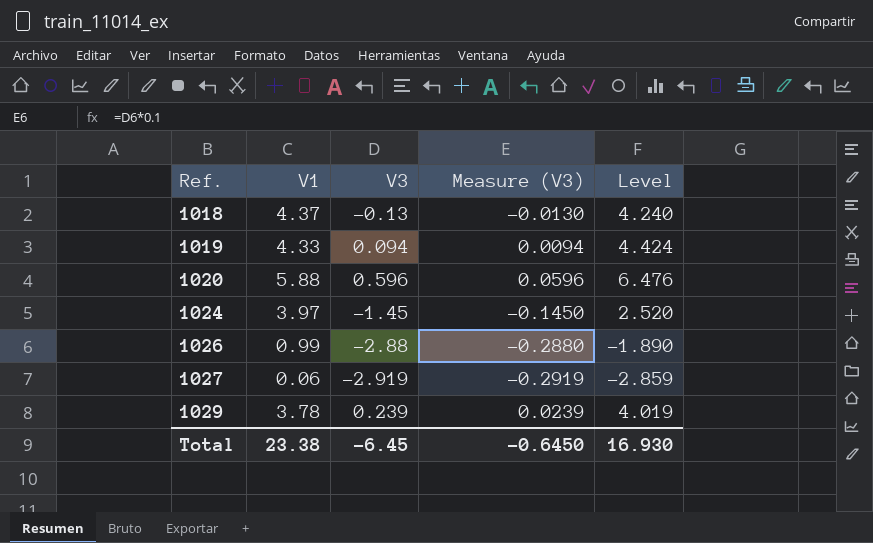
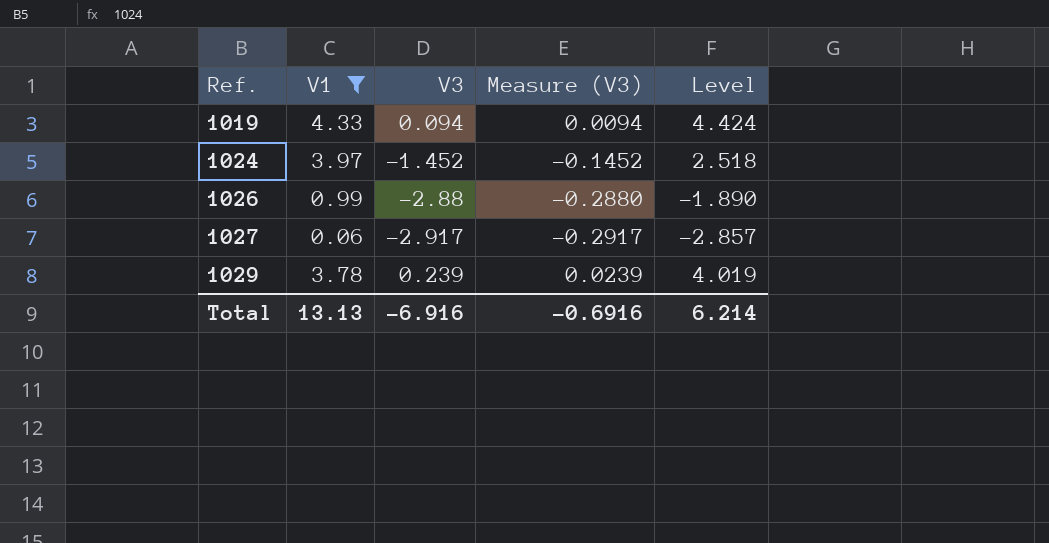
filter: none -> V1 <= 4.33
1024 | V3: -1.45 -> -1.452
1024 | Measure (V3): -0.1450 -> -0.1452
1024 | Level: 2.520 -> 2.518
1027 | V3: -2.919 -> -2.917
1027 | Measure (V3): -0.2919 -> -0.2917
1027 | Level: -2.859 -> -2.857
Total | V1: 23.38 -> 13.13
Total | V3: -6.45 -> -6.916
Total | Measure (V3): -0.6450 -> -0.6916
Total | Level: 16.930 -> 6.214

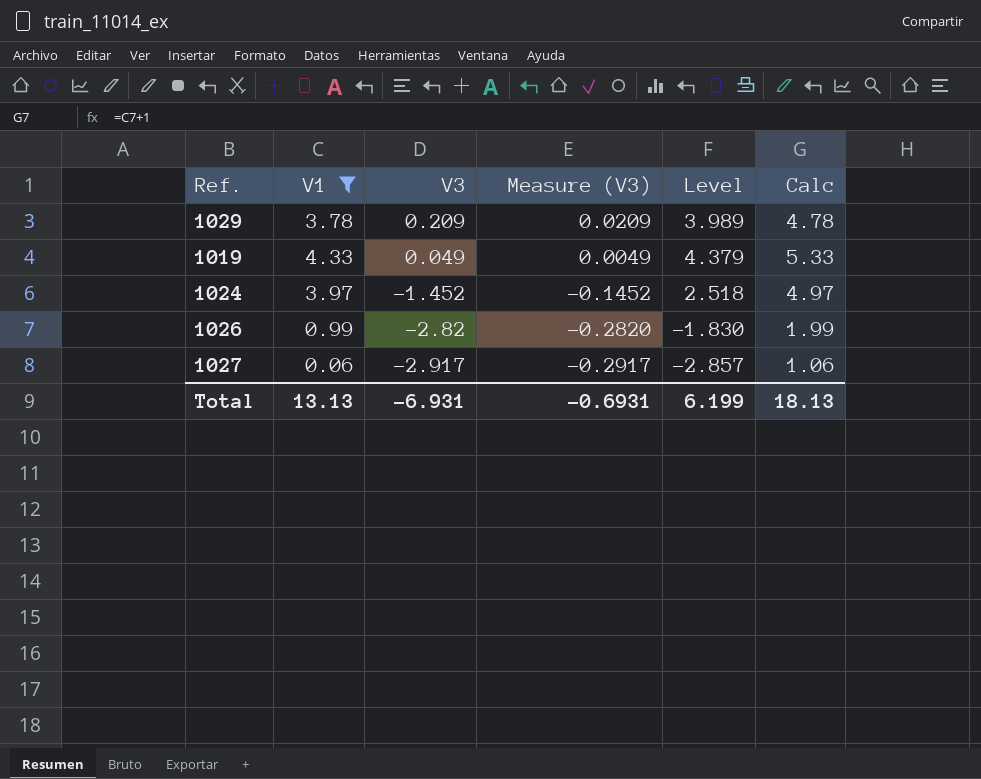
row order: Ref. ascending -> V3 descending
column Calc | formula: none -> [V1] + 1
1029 | V3: 0.239 -> 0.209
1029 | Measure (V3): 0.0239 -> 0.0209
1029 | Level: 4.019 -> 3.989
1019 | V3: 0.094 -> 0.049
1019 | Measure (V3): 0.0094 -> 0.0049
1019 | Level: 4.424 -> 4.379
1026 | V3: -2.88 -> -2.82
1026 | Measure (V3): -0.2880 -> -0.2820
1026 | Level: -1.890 -> -1.830
Total | V3: -6.916 -> -6.931
Total | Measure (V3): -0.6916 -> -0.6931
Total | Level: 6.214 -> 6.199

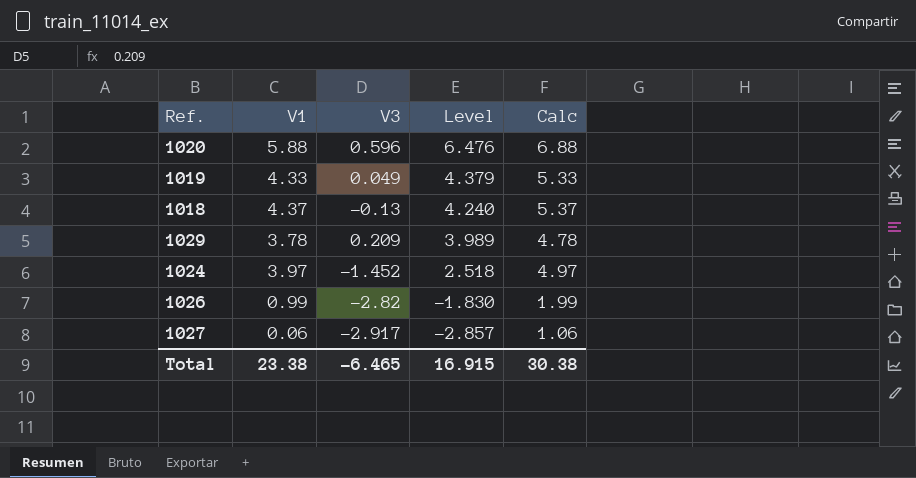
filter: V1 <= 4.33 -> none
row order: V3 descending -> Level descending
column Measure (V3) | formula: [V3] * 0.1 -> none
Total | V1: 13.13 -> 23.38
Total | V3: -6.931 -> -6.465
Total | Level: 6.199 -> 16.915
Total | Calc: 18.13 -> 30.38

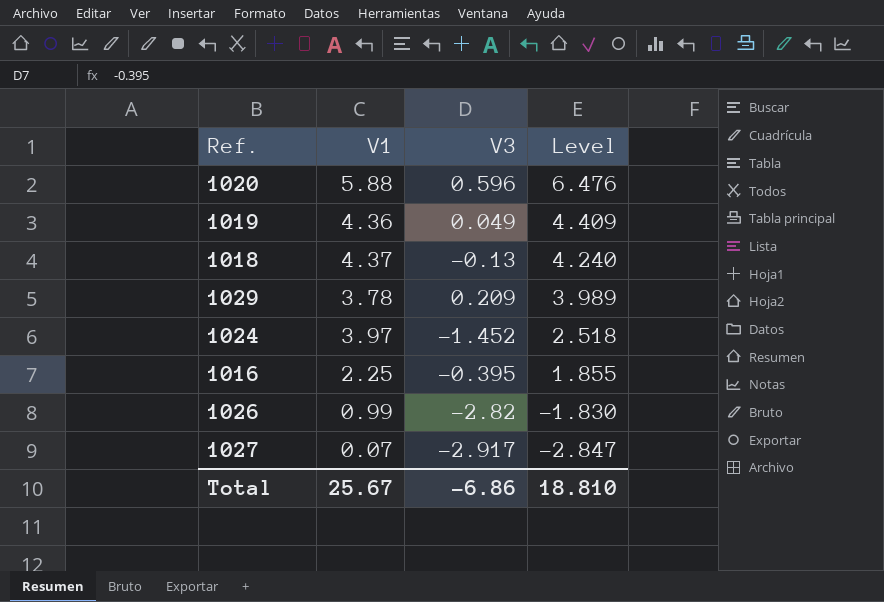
column Calc | formula: [V1] + 1 -> none
1019 | V1: 4.33 -> 4.36
1019 | Level: 4.379 -> 4.409
row 1016: none -> 2.25 | -0.395 | 1.855
1027 | V1: 0.06 -> 0.07
1027 | Level: -2.857 -> -2.847
Total | V1: 23.38 -> 25.67
Total | V3: -6.465 -> -6.86
Total | Level: 16.915 -> 18.810

